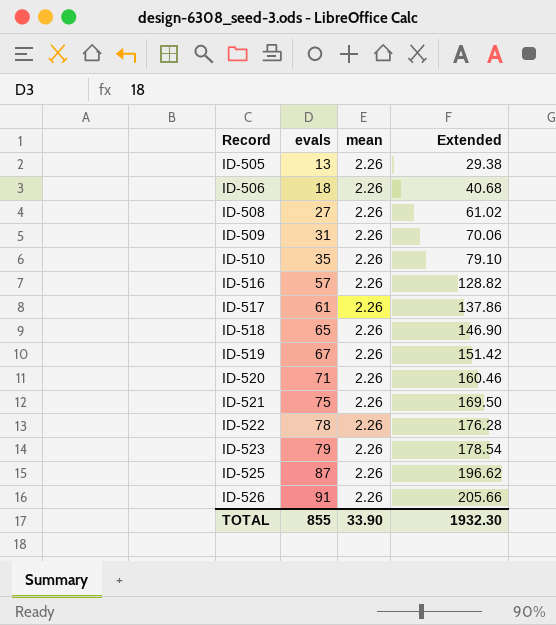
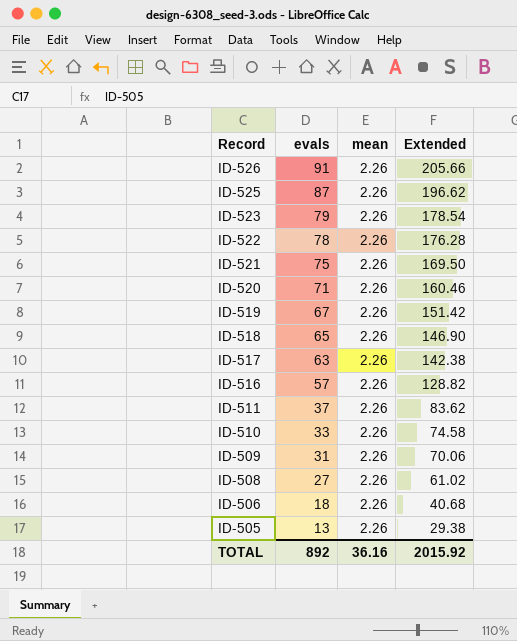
row order: Record ascending -> Record descending
ID-517 | evals: 61 -> 63
ID-517 | Extended: 137.86 -> 142.38
row ID-511: none -> 37 | 2.26 | 83.62
ID-510 | evals: 35 -> 33
ID-510 | Extended: 79.10 -> 74.58
TOTAL | evals: 855 -> 892
TOTAL | mean: 33.90 -> 36.16
TOTAL | Extended: 1932.30 -> 2015.92

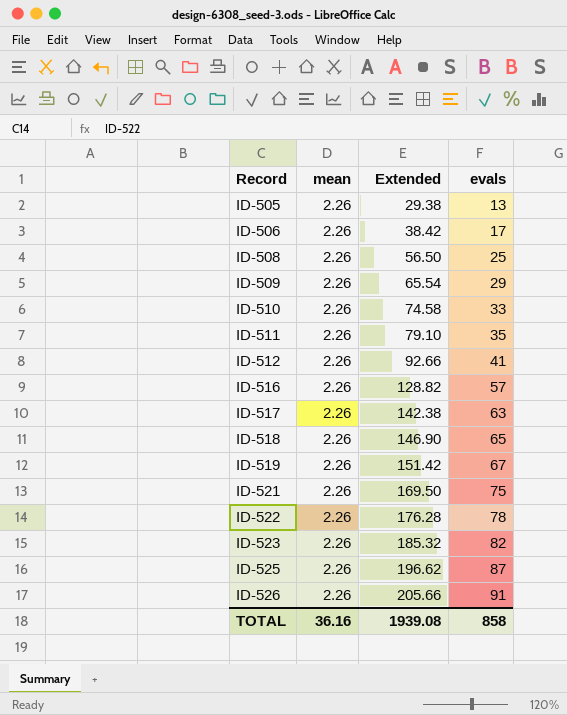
row order: Record descending -> Record ascending
column evals | position: 2 -> 4
row ID-520: 71 | 2.26 | 160.46 -> none
ID-506 | Extended: 40.68 -> 38.42
ID-506 | evals: 18 -> 17
ID-508 | Extended: 61.02 -> 56.50
ID-508 | evals: 27 -> 25
ID-509 | Extended: 70.06 -> 65.54
ID-509 | evals: 31 -> 29
ID-511 | Extended: 83.62 -> 79.10
ID-511 | evals: 37 -> 35
row ID-512: none -> 2.26 | 92.66 | 41
ID-523 | Extended: 178.54 -> 185.32
ID-523 | evals: 79 -> 82
TOTAL | Extended: 2015.92 -> 1939.08
TOTAL | evals: 892 -> 858

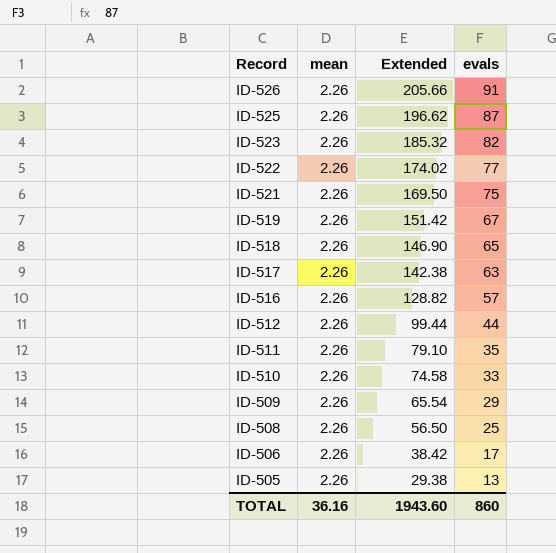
row order: Record ascending -> Record descending
ID-522 | Extended: 176.28 -> 174.02
ID-522 | evals: 78 -> 77
ID-512 | Extended: 92.66 -> 99.44
ID-512 | evals: 41 -> 44
TOTAL | Extended: 1939.08 -> 1943.60
TOTAL | evals: 858 -> 860

